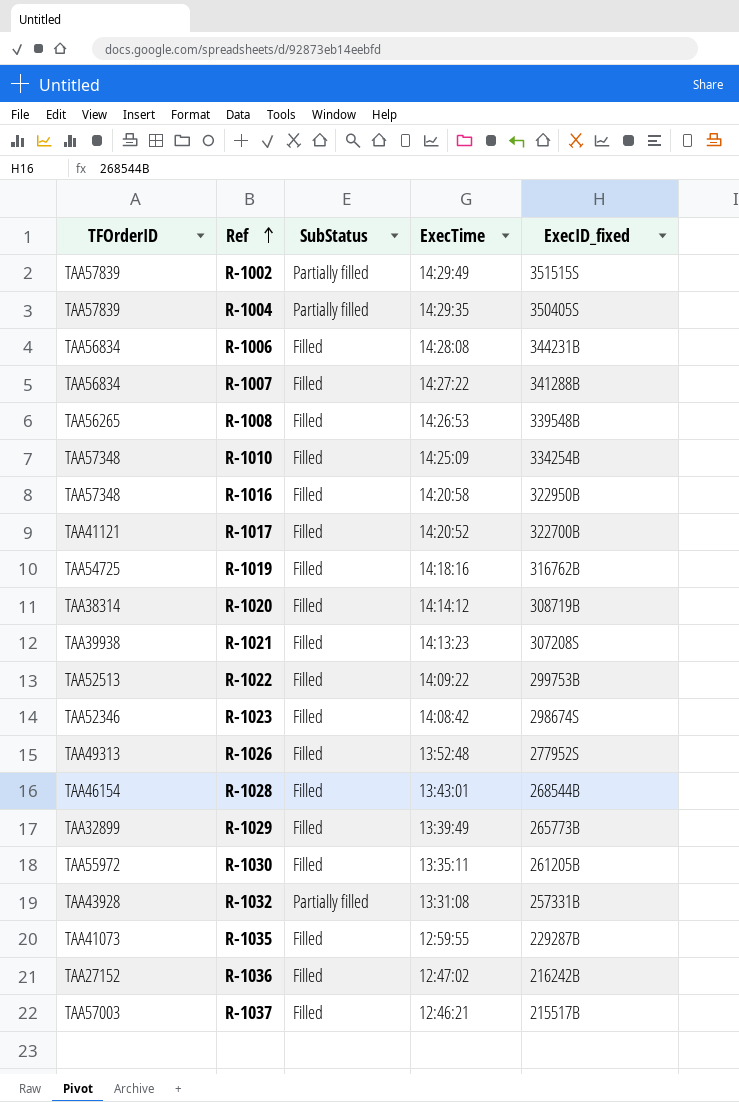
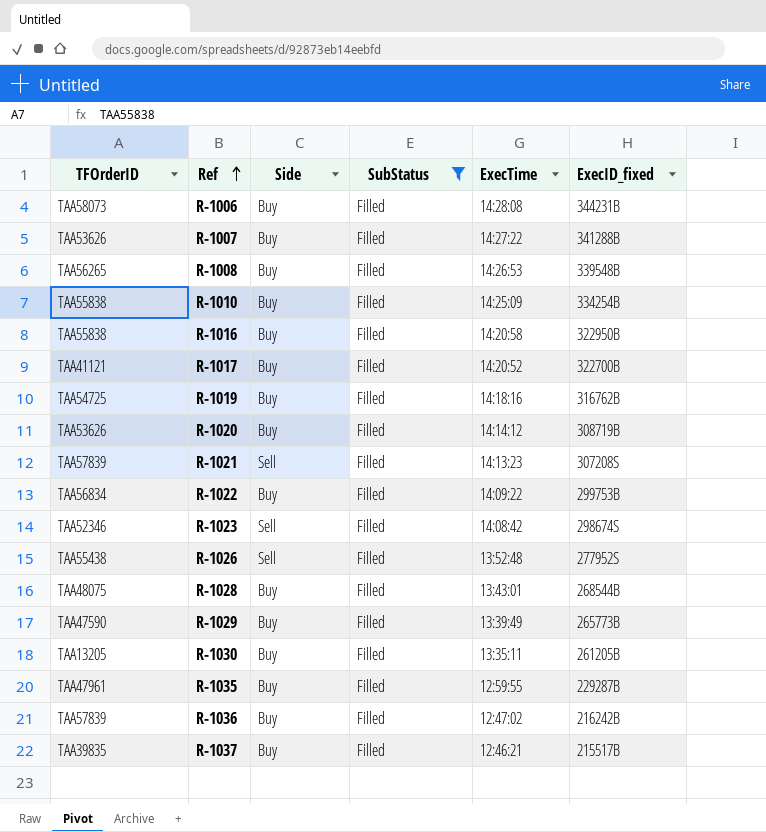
filter: none -> SubStatus = Filled
column Side | position: none -> 3
R-1006 | TFOrderID: TAA56834 -> TAA58073
R-1007 | TFOrderID: TAA56834 -> TAA53626
R-1010 | TFOrderID: TAA57348 -> TAA55838
R-1016 | TFOrderID: TAA57348 -> TAA55838
R-1020 | TFOrderID: TAA38314 -> TAA53626
R-1021 | TFOrderID: TAA39938 -> TAA57839
R-1022 | TFOrderID: TAA52513 -> TAA56834
R-1026 | TFOrderID: TAA49313 -> TAA55438
R-1028 | TFOrderID: TAA46154 -> TAA48075
R-1029 | TFOrderID: TAA32899 -> TAA47590
R-1030 | TFOrderID: TAA55972 -> TAA13205
R-1035 | TFOrderID: TAA41073 -> TAA47961
R-1036 | TFOrderID: TAA27152 -> TAA57839
R-1037 | TFOrderID: TAA57003 -> TAA39835

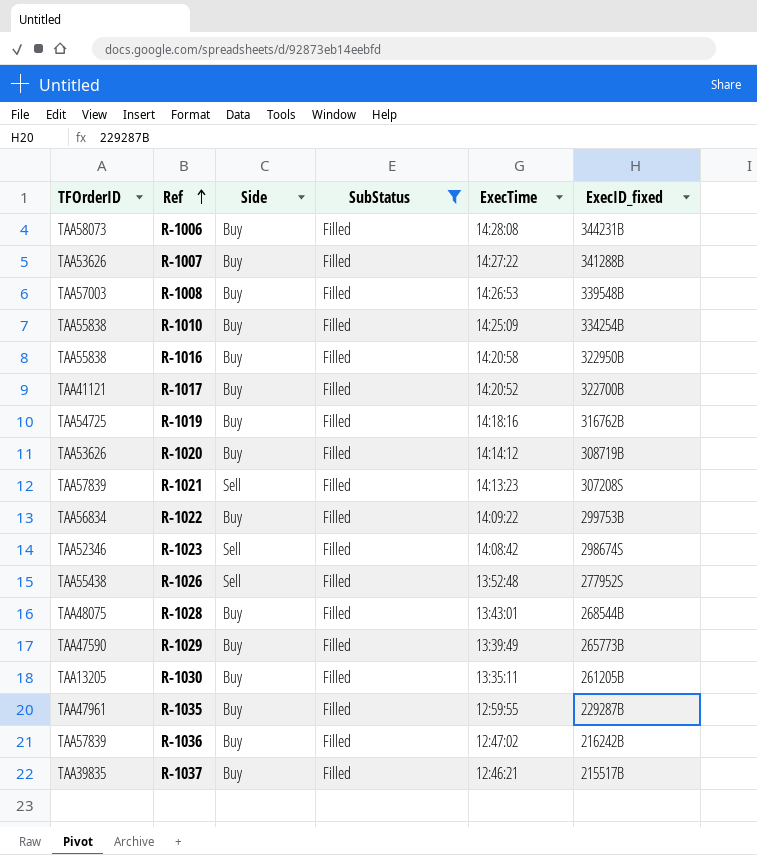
R-1008 | TFOrderID: TAA56265 -> TAA57003

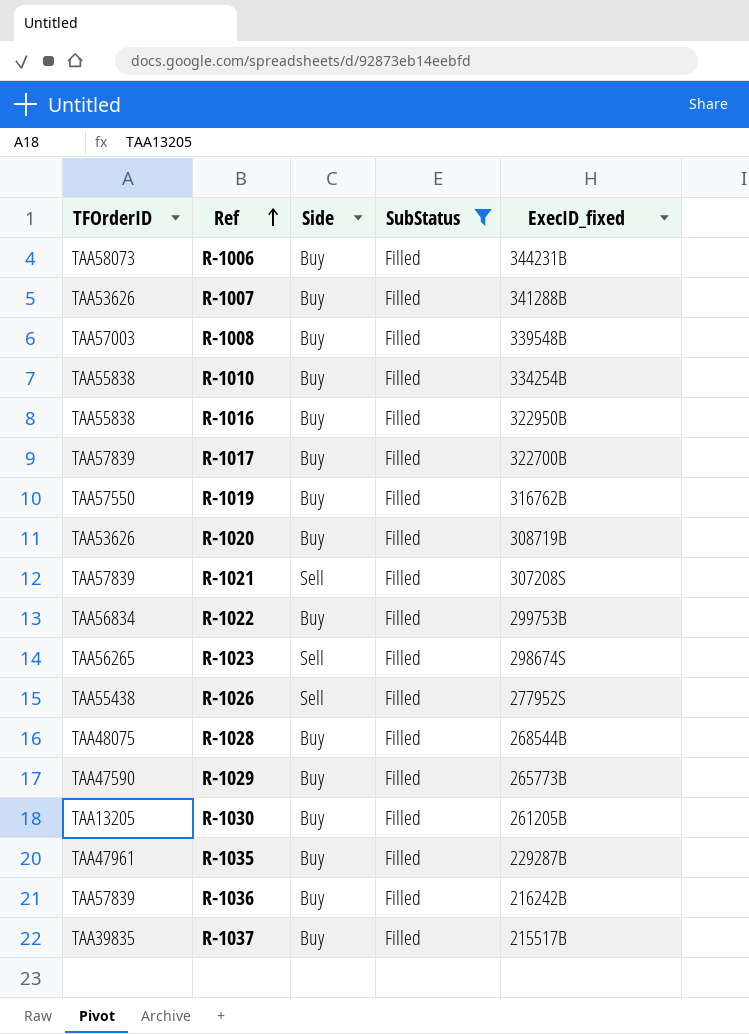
column ExecTime | position: 5 -> none
R-1017 | TFOrderID: TAA41121 -> TAA57839
R-1019 | TFOrderID: TAA54725 -> TAA57550
R-1023 | TFOrderID: TAA52346 -> TAA56265

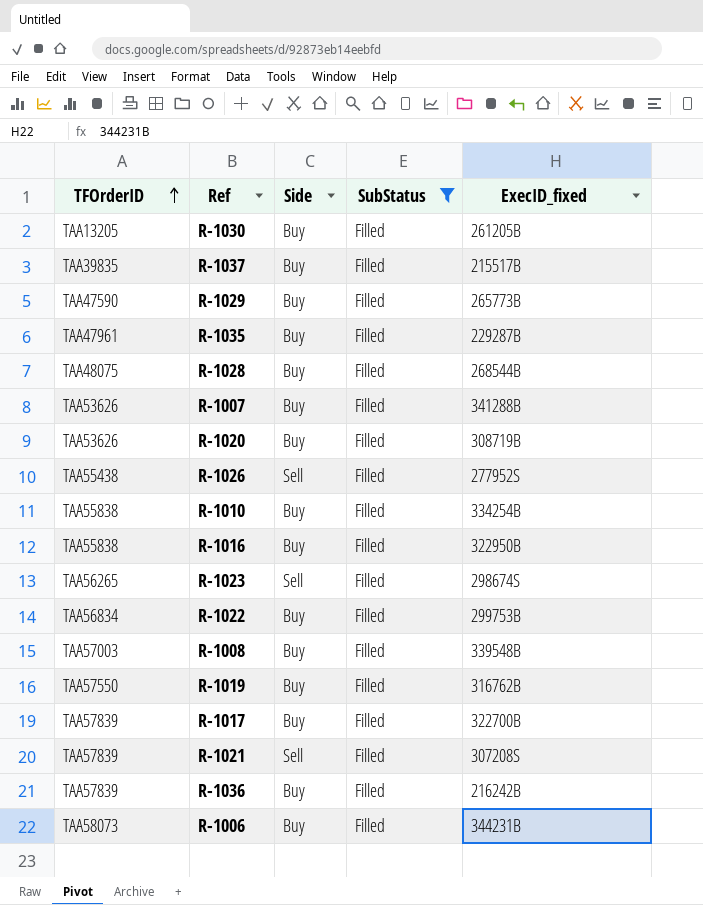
row order: Ref ascending -> TFOrderID ascending

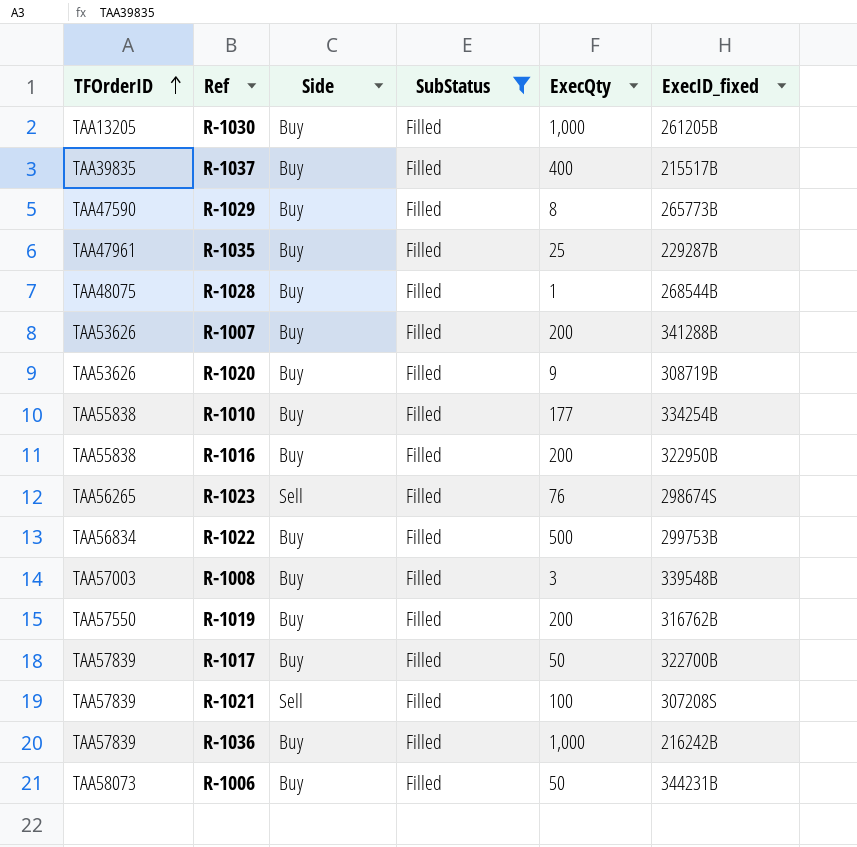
column ExecQty | position: none -> 5
row R-1026: TAA55438 | Sell | Filled | 277952S -> none

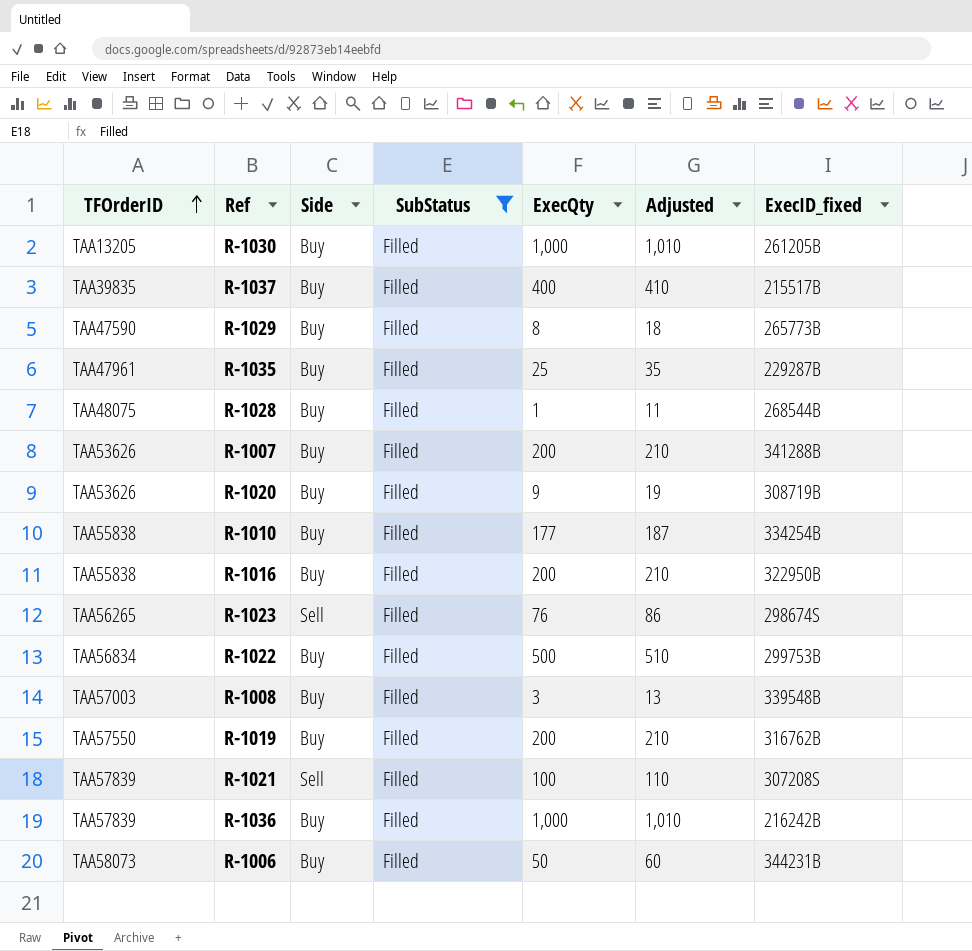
column Adjusted | formula: none -> [ExecQty] + 10
row R-1017: TAA57839 | Buy | Filled | 50 | 322700B -> none

